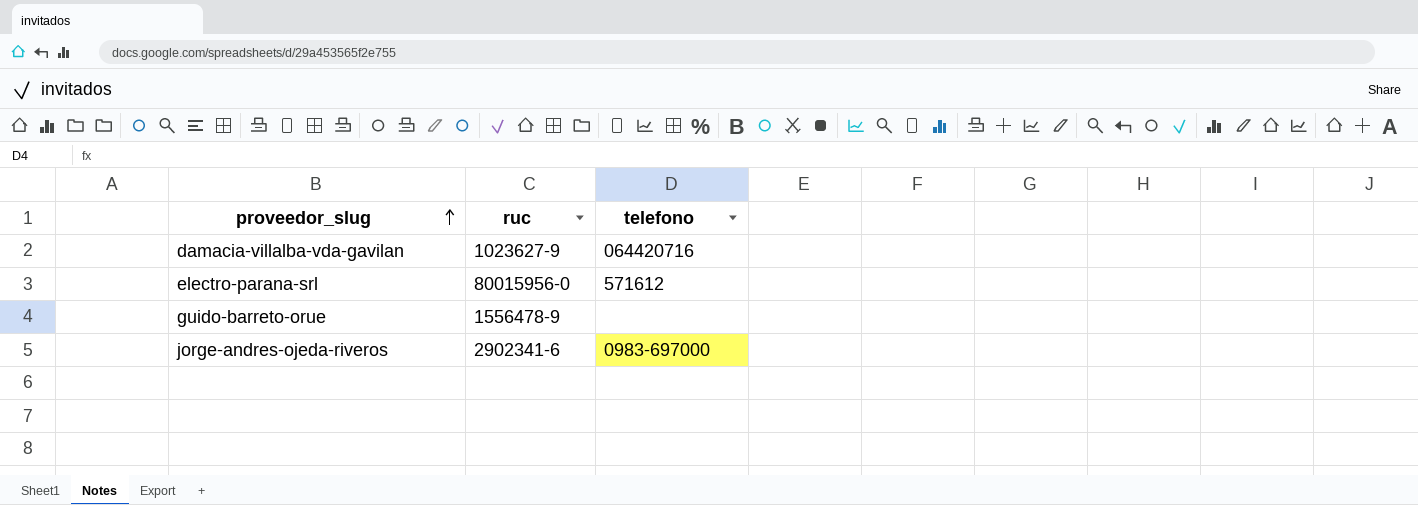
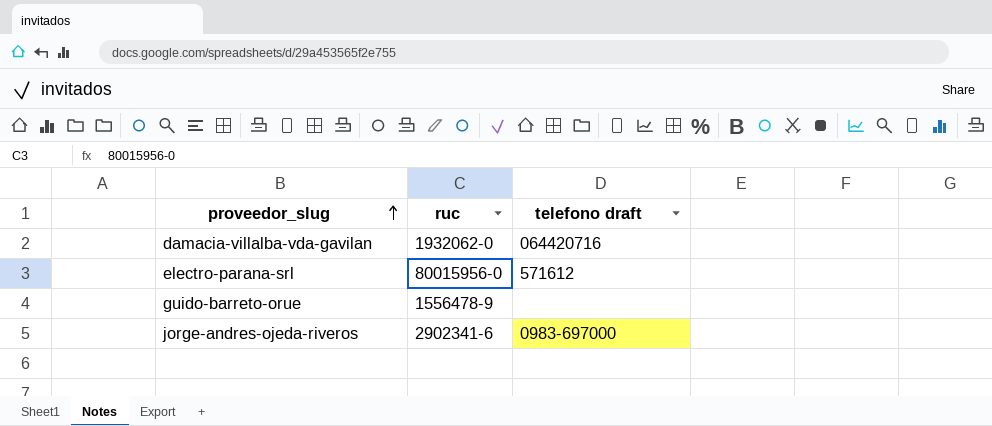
column name: telefono -> telefono draft
damacia-villalba-vda-gavilan | ruc: 1023627-9 -> 1932062-0

